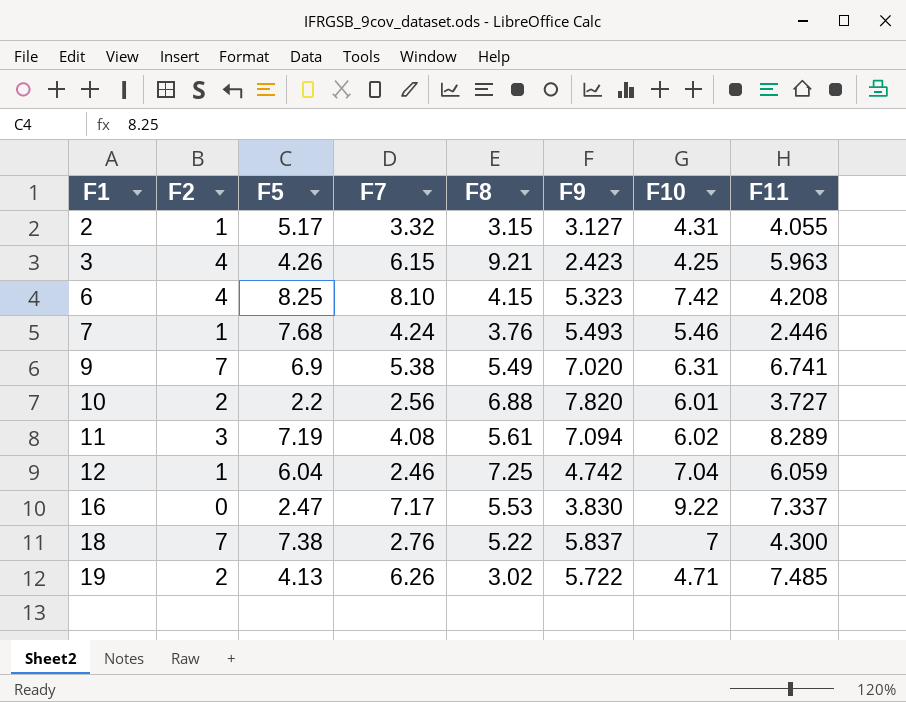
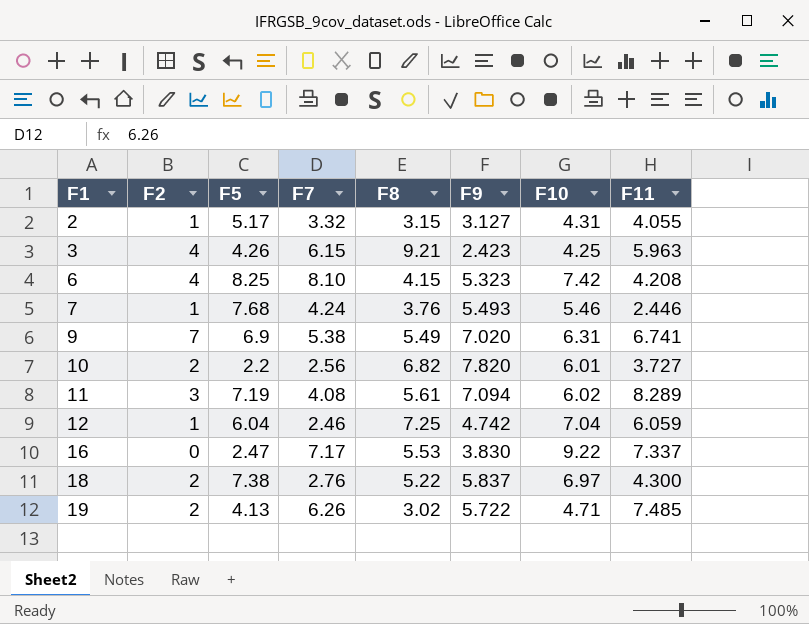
10 | F8: 6.88 -> 6.82
18 | F2: 7 -> 2
18 | F10: 7 -> 6.97

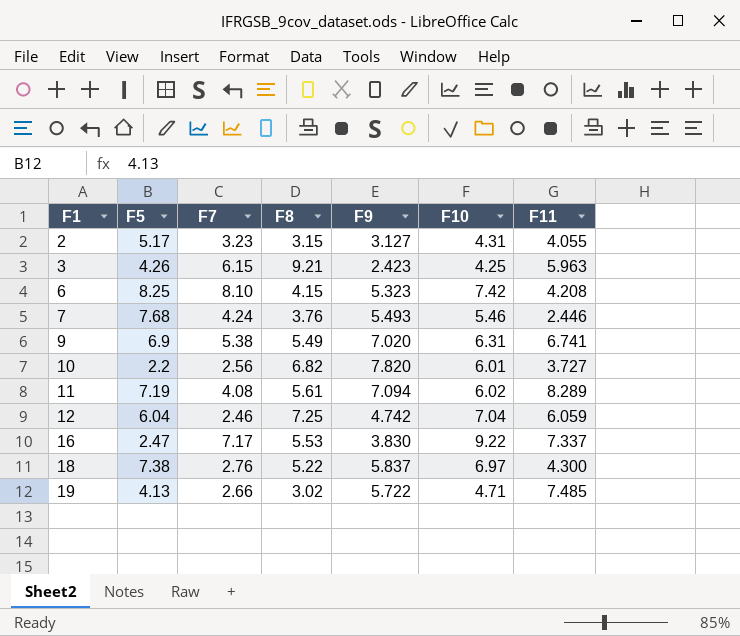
column F2 | position: 2 -> none
2 | F7: 3.32 -> 3.23
19 | F7: 6.26 -> 2.66

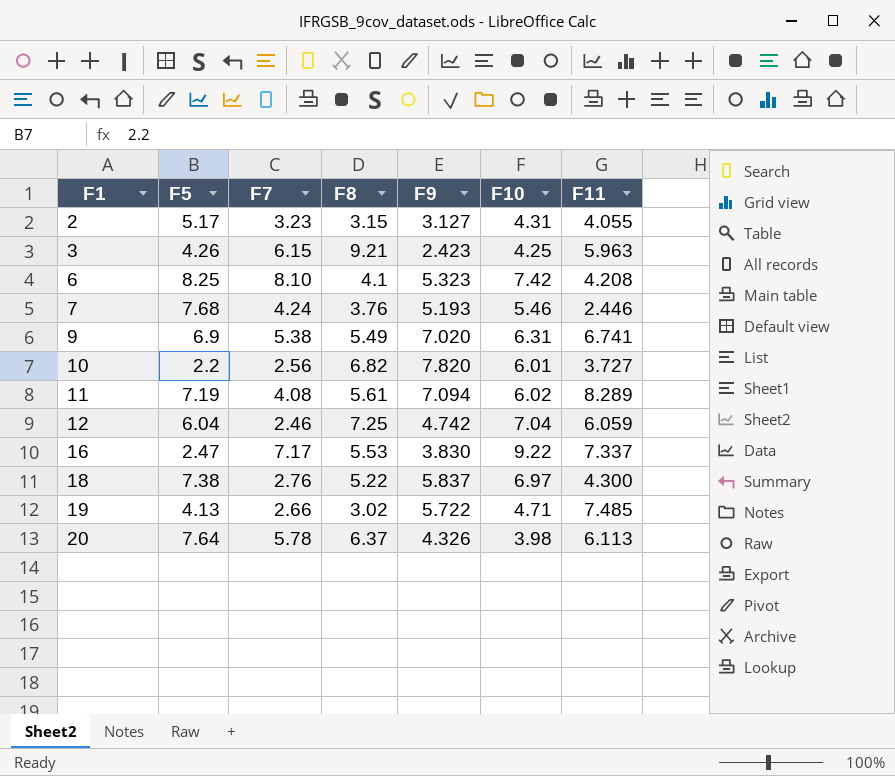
6 | F8: 4.15 -> 4.1
7 | F9: 5.493 -> 5.193
row 20: none -> 7.64 | 5.78 | 6.37 | 4.326 | 3.98 | 6.113

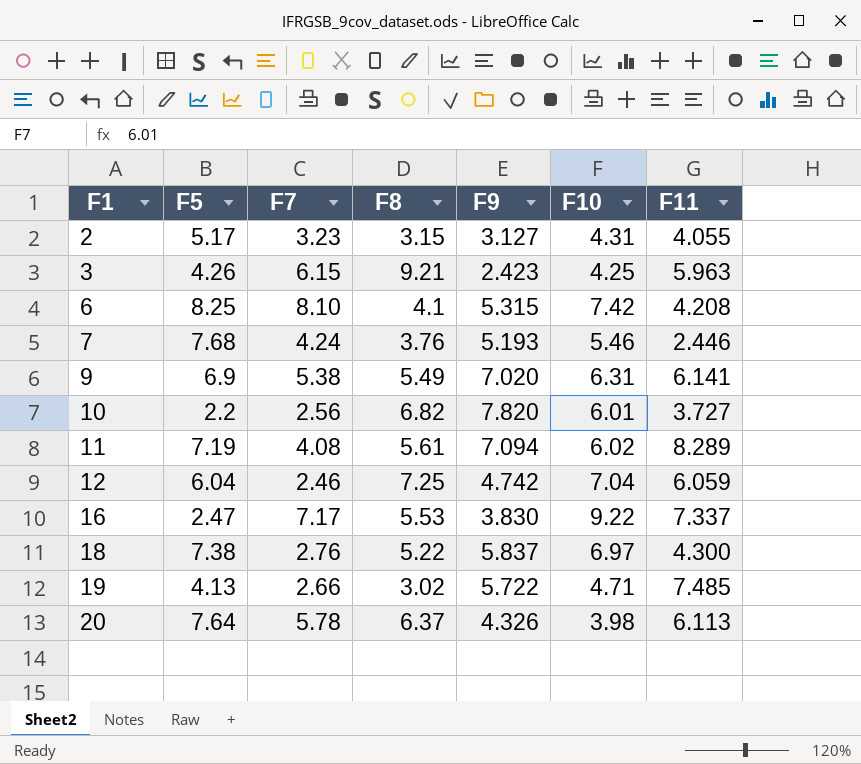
6 | F9: 5.323 -> 5.315
9 | F11: 6.741 -> 6.141

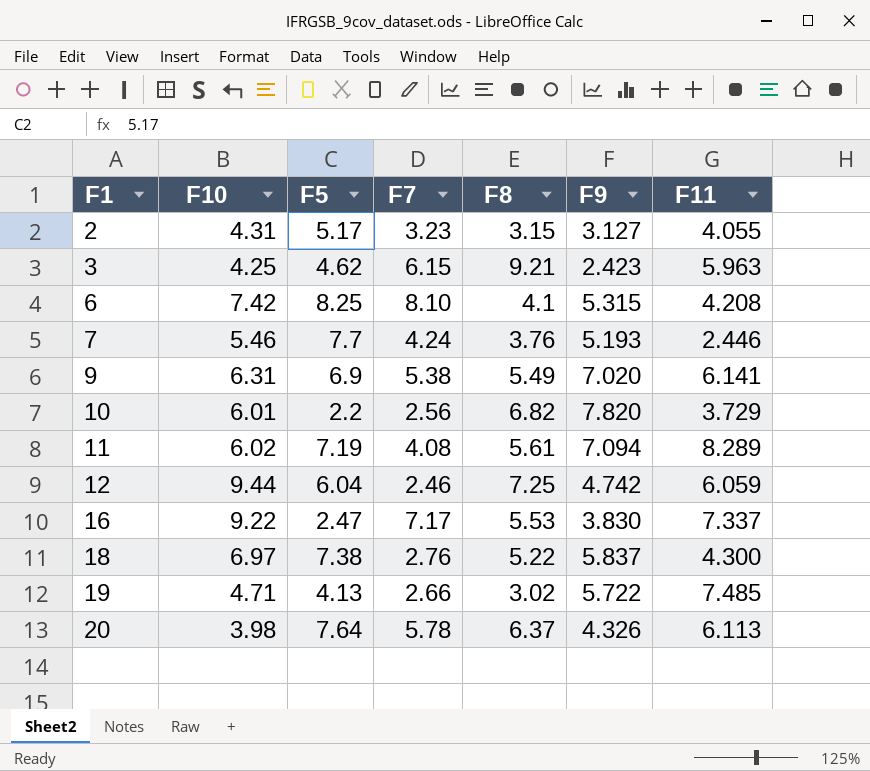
column F10 | position: 6 -> 2
3 | F5: 4.26 -> 4.62
7 | F5: 7.68 -> 7.7
10 | F11: 3.727 -> 3.729
12 | F10: 7.04 -> 9.44

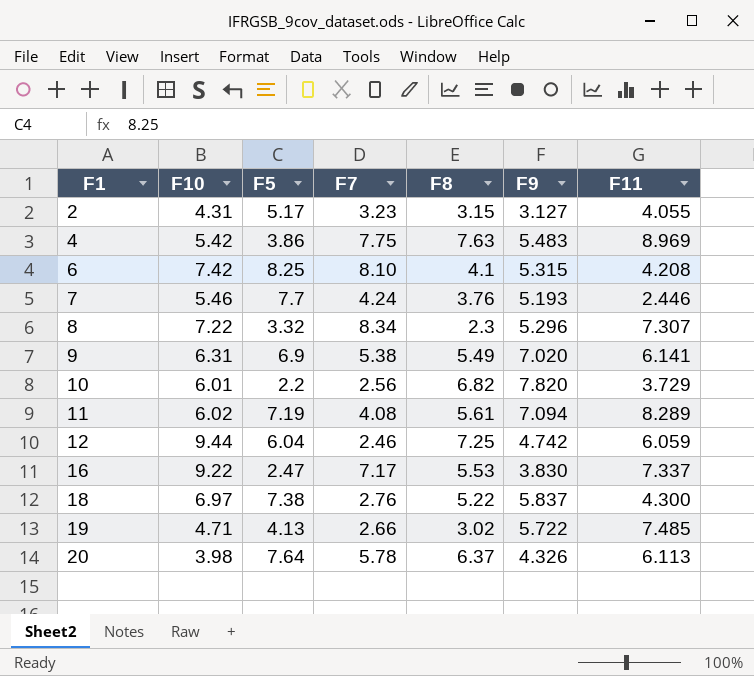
row 3: 4.25 | 4.62 | 6.15 | 9.21 | 2.423 | 5.963 -> none
row 4: none -> 5.42 | 3.86 | 7.75 | 7.63 | 5.483 | 8.969
row 8: none -> 7.22 | 3.32 | 8.34 | 2.3 | 5.296 | 7.307

